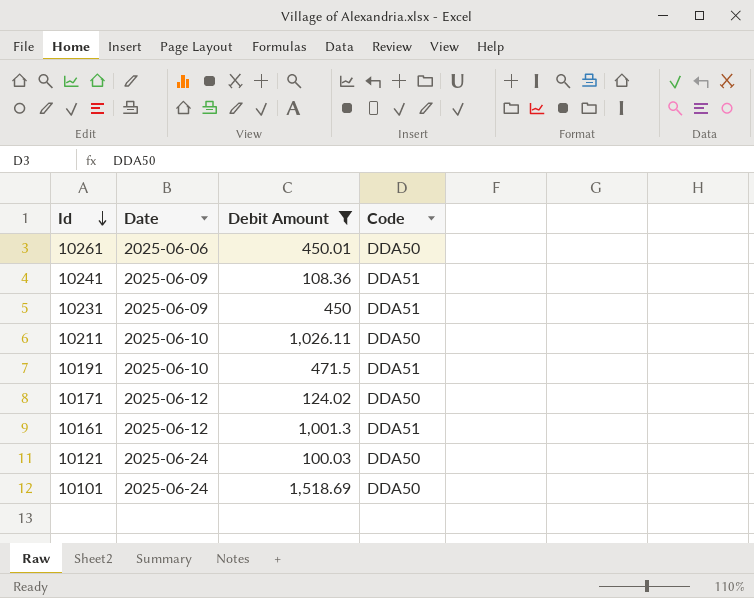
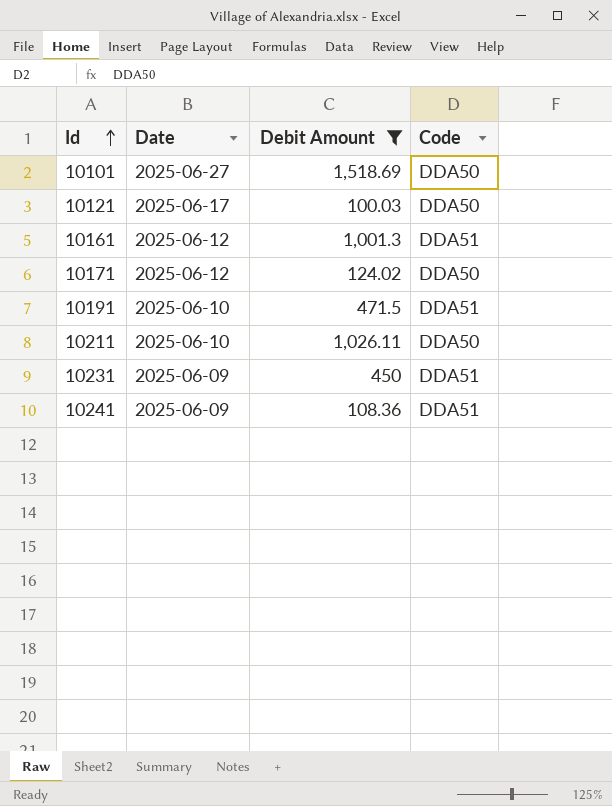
row order: Id descending -> Id ascending
row 10261: 2025-06-06 | 450.01 | DDA50 -> none
10101 | Date: 2025-06-24 -> 2025-06-27
10121 | Date: 2025-06-24 -> 2025-06-17

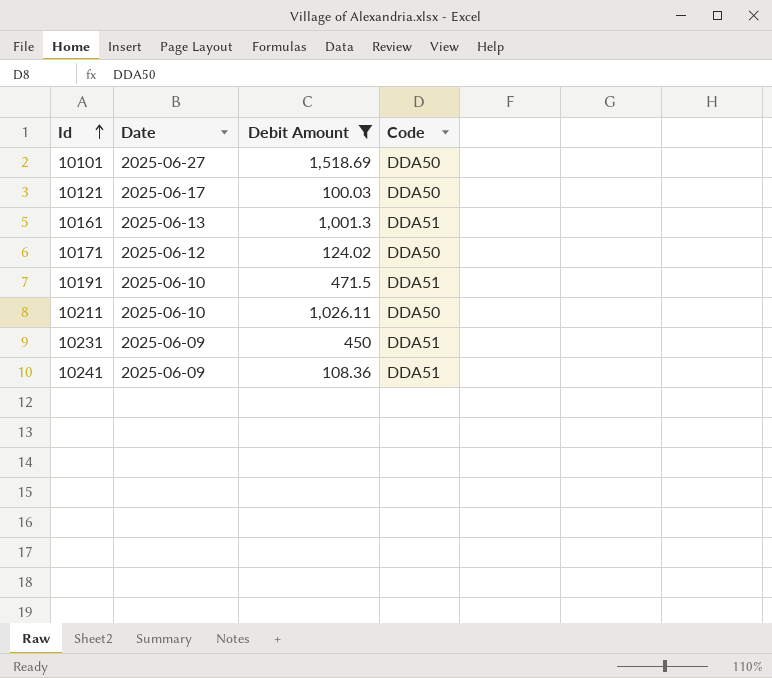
10161 | Date: 2025-06-12 -> 2025-06-13

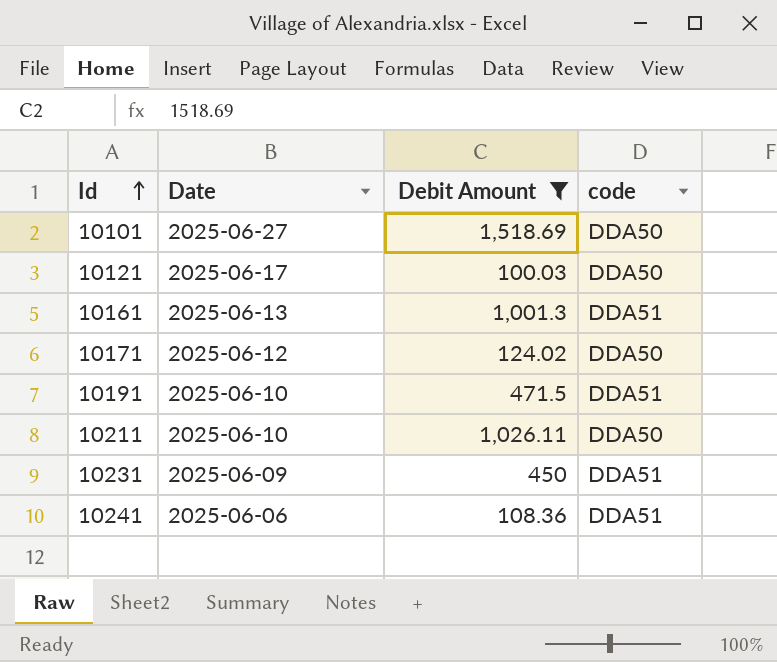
column name: Code -> code
10241 | Date: 2025-06-09 -> 2025-06-06

